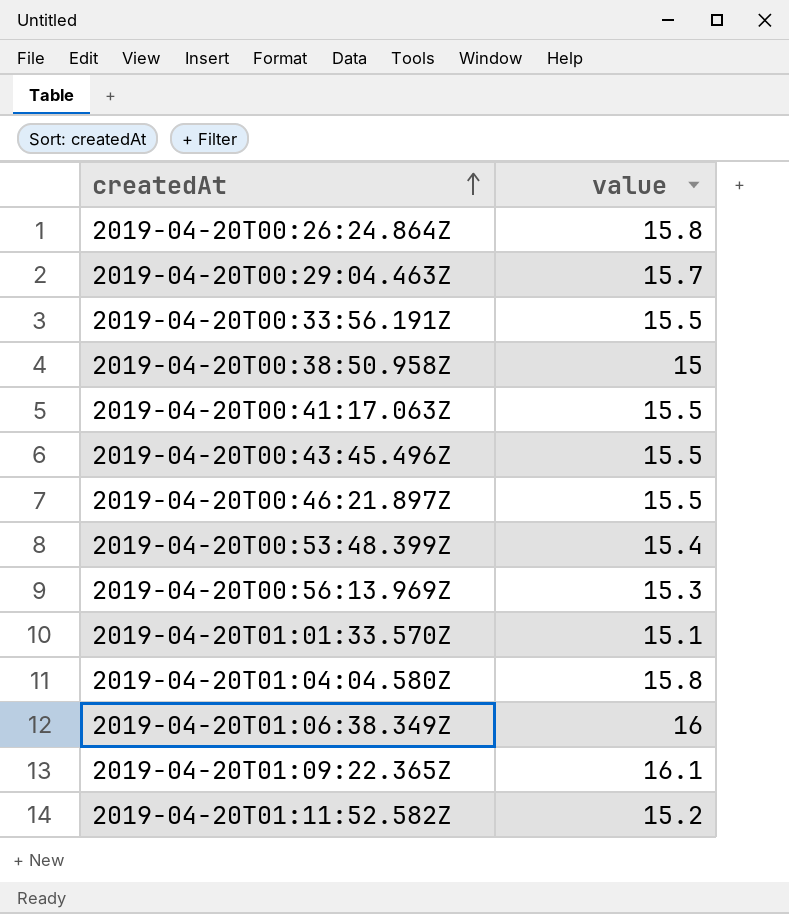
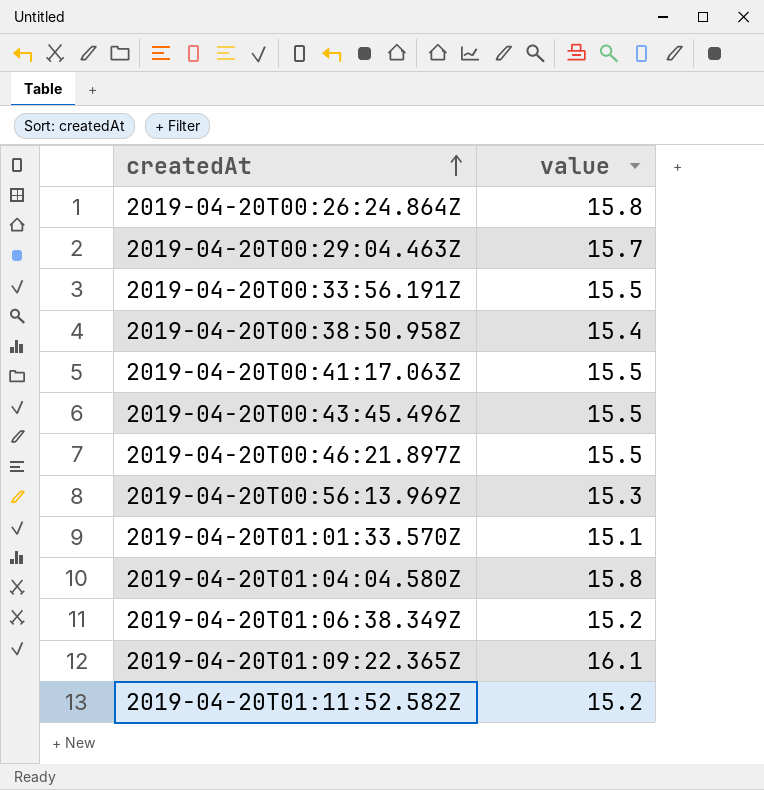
row 2019-04-20T00:53:48.399Z: 15.4 -> none
2019-04-20T00:38:50.958Z | value: 15 -> 15.4
2019-04-20T01:06:38.349Z | value: 16 -> 15.2

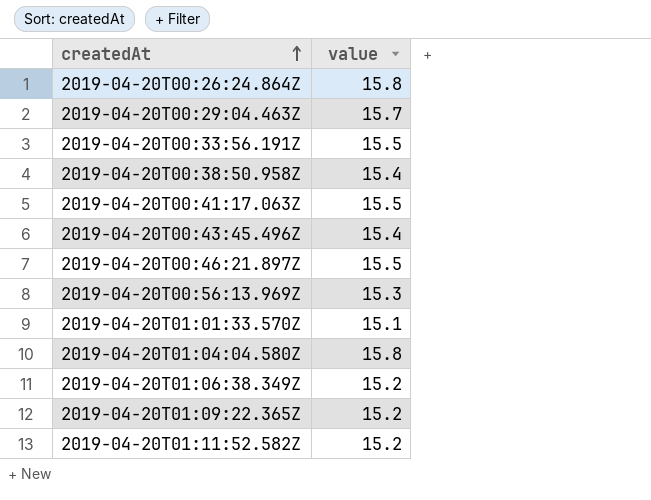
2019-04-20T00:43:45.496Z | value: 15.5 -> 15.4
2019-04-20T01:09:22.365Z | value: 16.1 -> 15.2

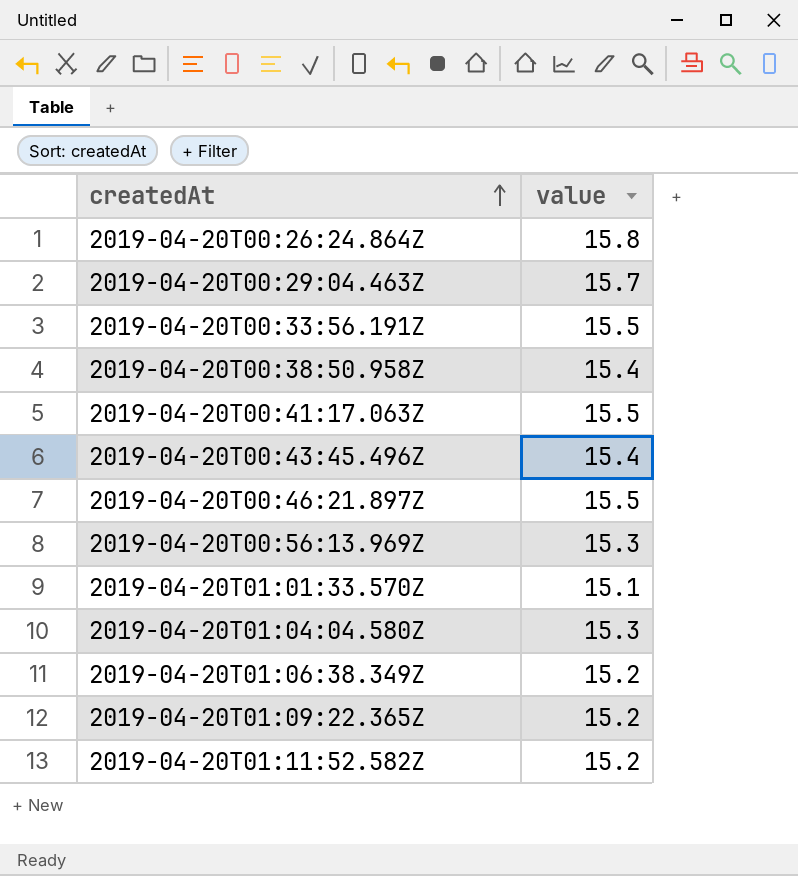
2019-04-20T01:04:04.580Z | value: 15.8 -> 15.3

